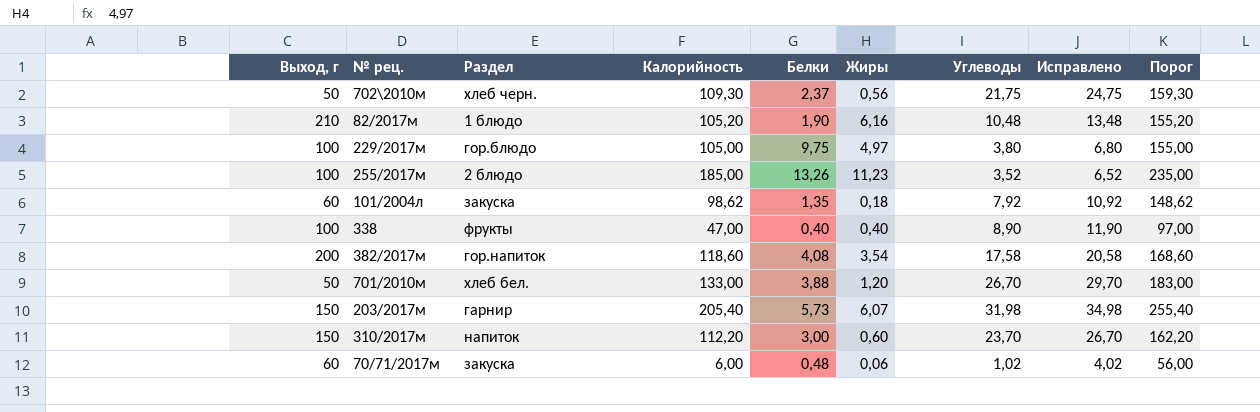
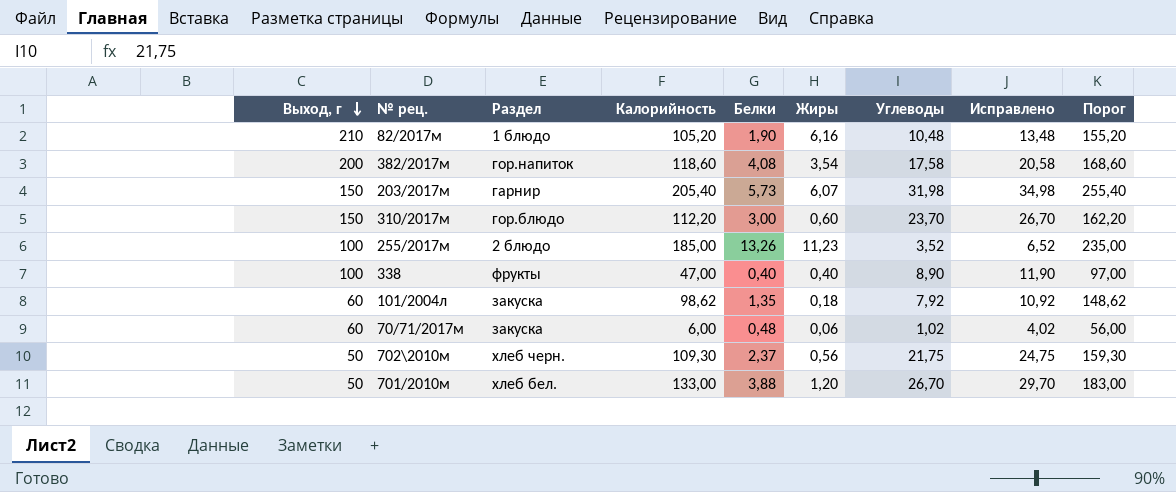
row order: none -> Выход, г descending
row 229/2017м: 100 | гор.блюдо | 105,00 | 9,75 | 4,97 | 3,80 | 6,80 | 155,00 -> none
310/2017м | Раздел: напиток -> гор.блюдо

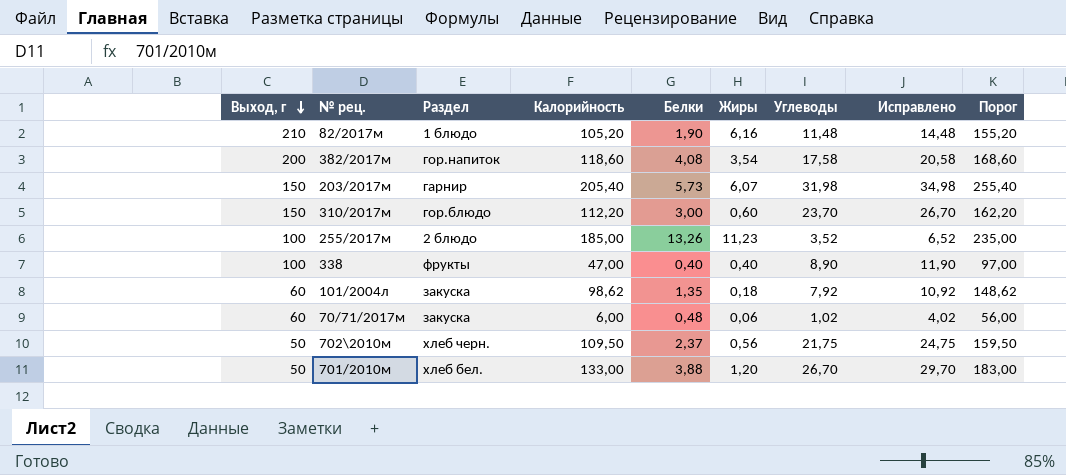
82/2017м | Углеводы: 10,48 -> 11,48
82/2017м | Исправлено: 13,48 -> 14,48
702\2010м | Калорийность: 109,30 -> 109,50
702\2010м | Порог: 159,30 -> 159,50

